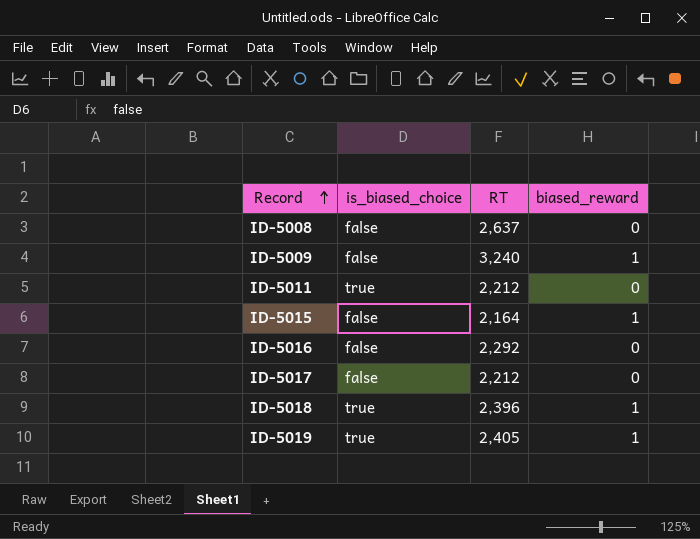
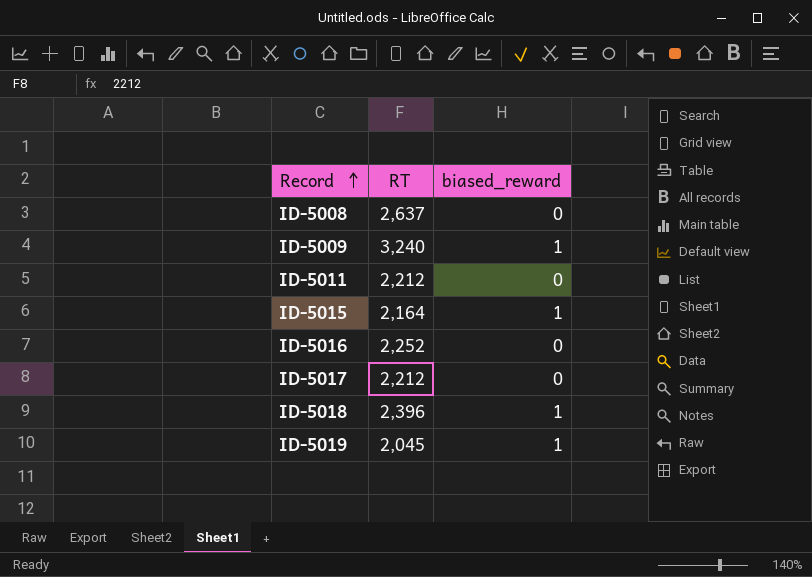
column is_biased_choice | position: 2 -> none
ID-5016 | RT: 2,292 -> 2,252
ID-5019 | RT: 2,405 -> 2,045

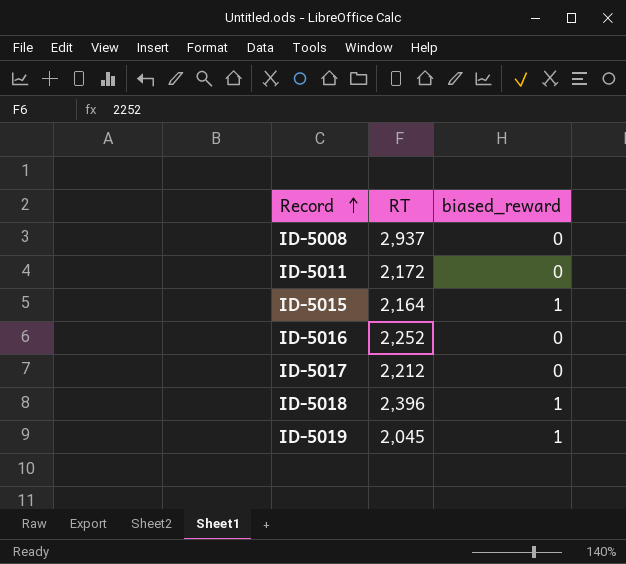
row ID-5009: 3,240 | 1 -> none
ID-5008 | RT: 2,637 -> 2,937
ID-5011 | RT: 2,212 -> 2,172

